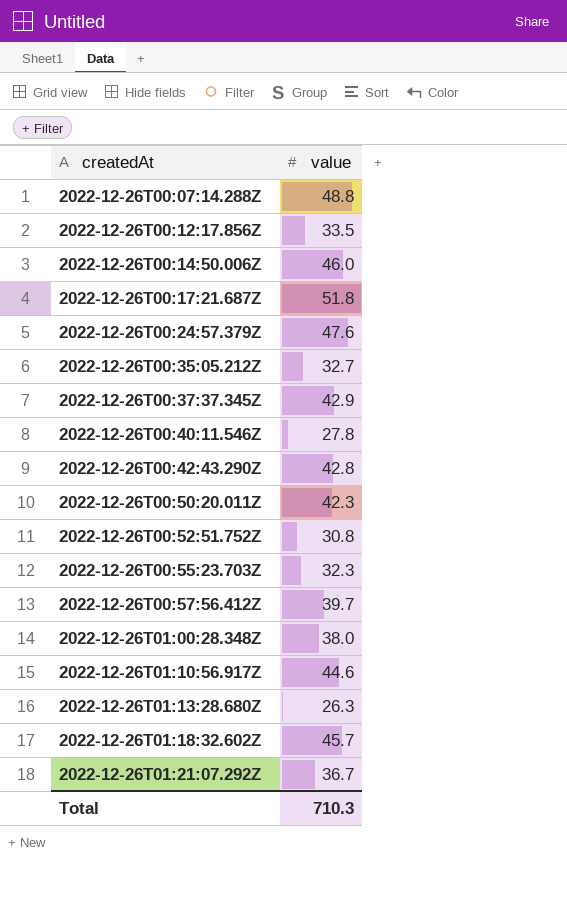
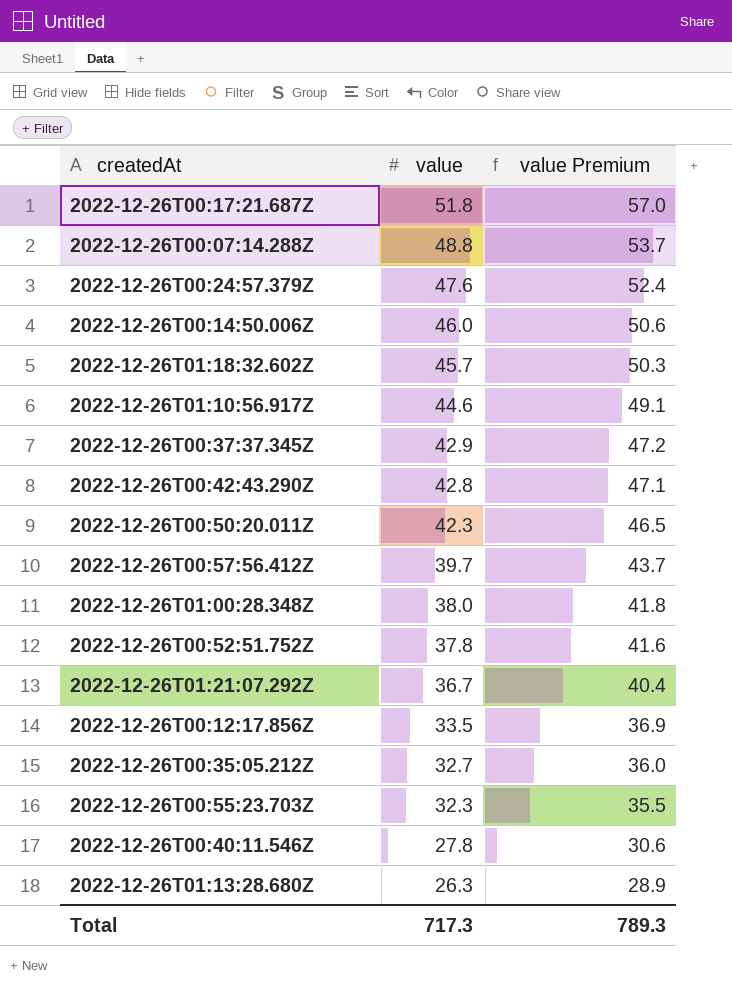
row order: createdAt ascending -> value descending
column value Premium | formula: none -> [value] * 1.1
2022-12-26T00:52:51.752Z | value: 30.8 -> 37.8
Total | value: 710.3 -> 717.3

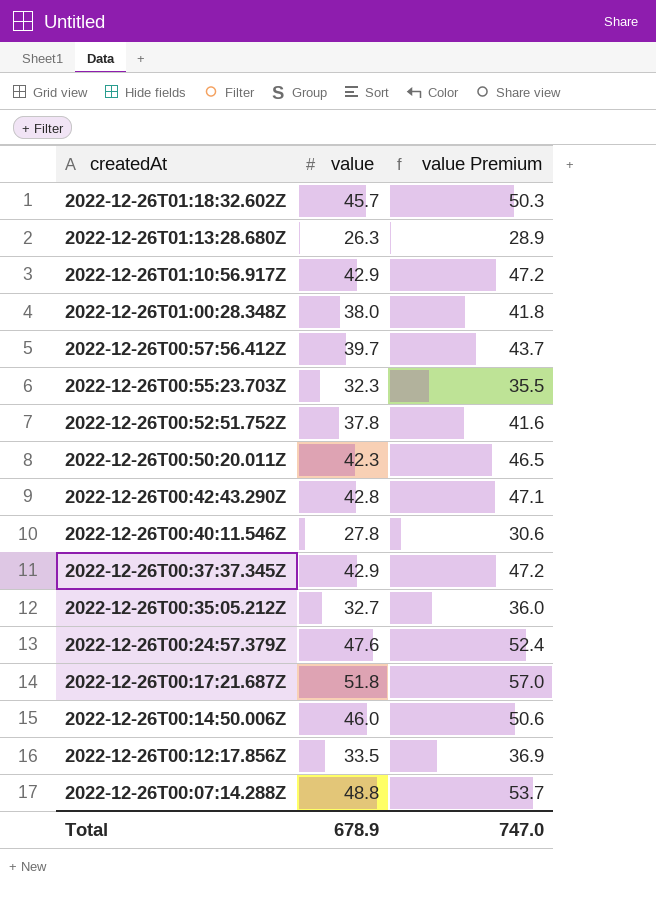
row order: value descending -> createdAt descending
row 2022-12-26T01:21:07.292Z: 36.7 | 40.4 -> none
2022-12-26T01:10:56.917Z | value: 44.6 -> 42.9
2022-12-26T01:10:56.917Z | value Premium: 49.1 -> 47.2
Total | value: 717.3 -> 678.9
Total | value Premium: 789.3 -> 747.0

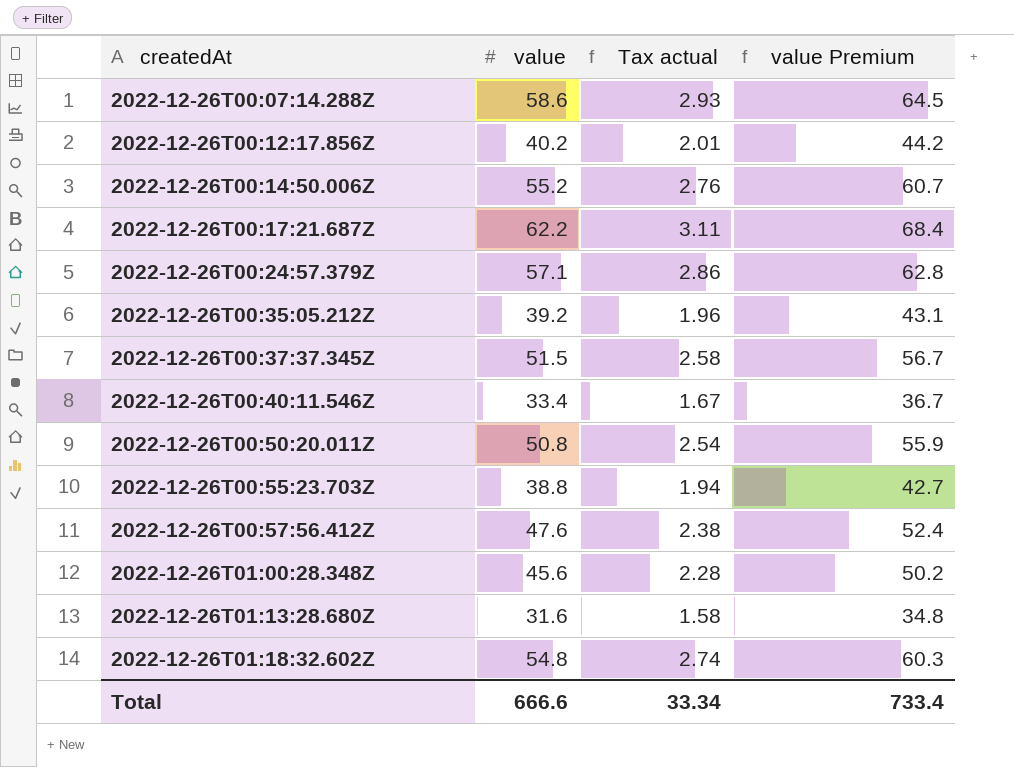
row order: createdAt descending -> createdAt ascending
column Tax actual | formula: none -> [value] * 0.05
row 2022-12-26T01:10:56.917Z: 42.9 | 47.2 -> none
row 2022-12-26T00:52:51.752Z: 37.8 | 41.6 -> none
row 2022-12-26T00:42:43.290Z: 42.8 | 47.1 -> none
2022-12-26T00:07:14.288Z | value: 48.8 -> 58.6
2022-12-26T00:07:14.288Z | value Premium: 53.7 -> 64.5
2022-12-26T00:12:17.856Z | value: 33.5 -> 40.2
2022-12-26T00:12:17.856Z | value Premium: 36.9 -> 44.2
2022-12-26T00:14:50.006Z | value: 46.0 -> 55.2
2022-12-26T00:14:50.006Z | value Premium: 50.6 -> 60.7
2022-12-26T00:17:21.687Z | value: 51.8 -> 62.2
2022-12-26T00:17:21.687Z | value Premium: 57.0 -> 68.4
2022-12-26T00:24:57.379Z | value: 47.6 -> 57.1
2022-12-26T00:24:57.379Z | value Premium: 52.4 -> 62.8
2022-12-26T00:35:05.212Z | value: 32.7 -> 39.2
2022-12-26T00:35:05.212Z | value Premium: 36.0 -> 43.1
2022-12-26T00:37:37.345Z | value: 42.9 -> 51.5
2022-12-26T00:37:37.345Z | value Premium: 47.2 -> 56.7
2022-12-26T00:40:11.546Z | value: 27.8 -> 33.4
2022-12-26T00:40:11.546Z | value Premium: 30.6 -> 36.7
2022-12-26T00:50:20.011Z | value: 42.3 -> 50.8
2022-12-26T00:50:20.011Z | value Premium: 46.5 -> 55.9
2022-12-26T00:55:23.703Z | value: 32.3 -> 38.8
2022-12-26T00:55:23.703Z | value Premium: 35.5 -> 42.7
2022-12-26T00:57:56.412Z | value: 39.7 -> 47.6
2022-12-26T00:57:56.412Z | value Premium: 43.7 -> 52.4
2022-12-26T01:00:28.348Z | value: 38.0 -> 45.6
2022-12-26T01:00:28.348Z | value Premium: 41.8 -> 50.2
2022-12-26T01:13:28.680Z | value: 26.3 -> 31.6
2022-12-26T01:13:28.680Z | value Premium: 28.9 -> 34.8
2022-12-26T01:18:32.602Z | value: 45.7 -> 54.8
2022-12-26T01:18:32.602Z | value Premium: 50.3 -> 60.3
Total | value: 678.9 -> 666.6
Total | value Premium: 747.0 -> 733.4

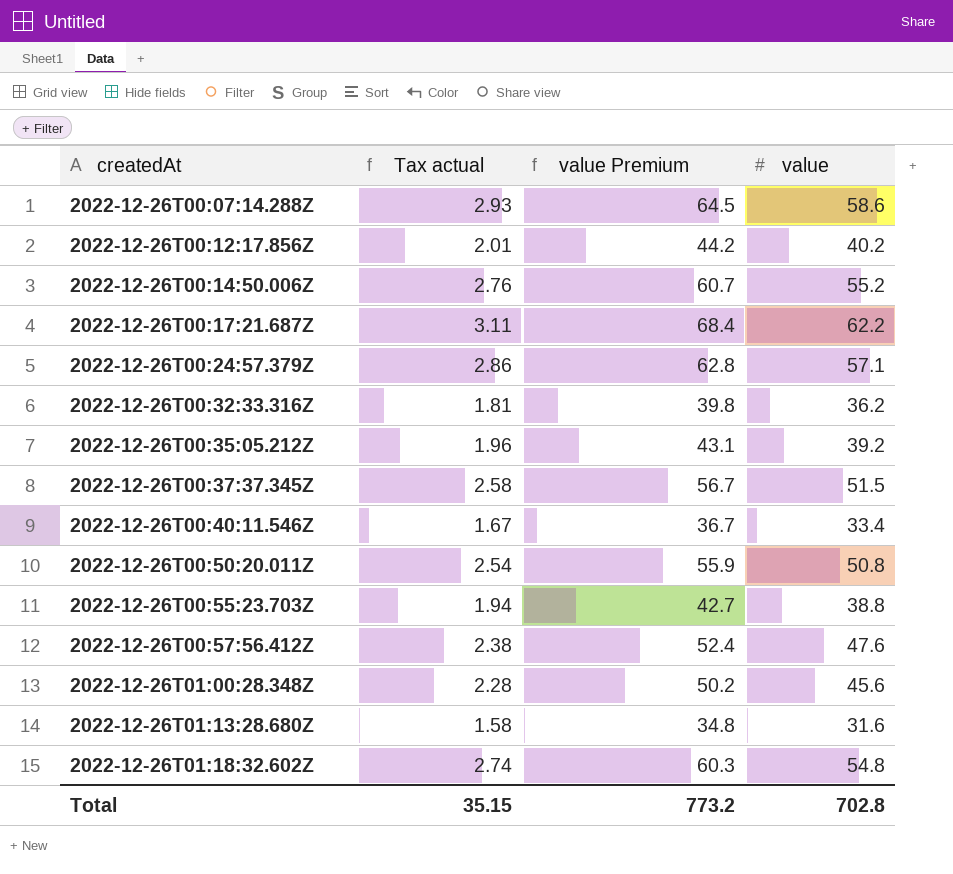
column value | position: 2 -> 4
row 2022-12-26T00:32:33.316Z: none -> 1.81 | 39.8 | 36.2
Total | Tax actual: 33.34 -> 35.15
Total | value Premium: 733.4 -> 773.2
Total | value: 666.6 -> 702.8

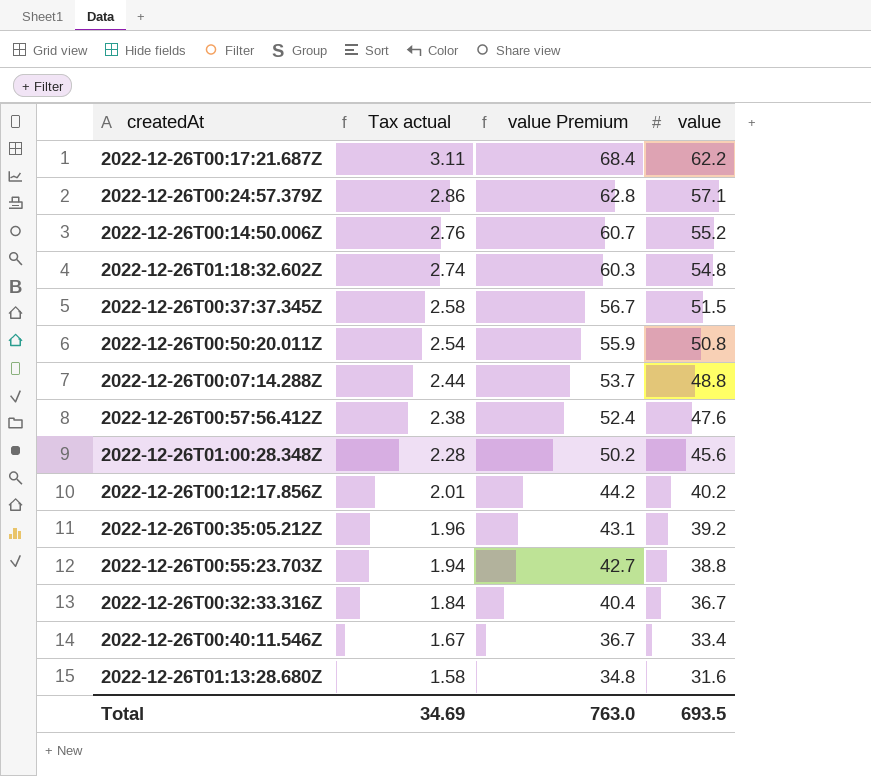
row order: createdAt ascending -> Tax actual descending
2022-12-26T00:07:14.288Z | Tax actual: 2.93 -> 2.44
2022-12-26T00:07:14.288Z | value Premium: 64.5 -> 53.7
2022-12-26T00:07:14.288Z | value: 58.6 -> 48.8
2022-12-26T00:32:33.316Z | Tax actual: 1.81 -> 1.84
2022-12-26T00:32:33.316Z | value Premium: 39.8 -> 40.4
2022-12-26T00:32:33.316Z | value: 36.2 -> 36.7
Total | Tax actual: 35.15 -> 34.69
Total | value Premium: 773.2 -> 763.0
Total | value: 702.8 -> 693.5

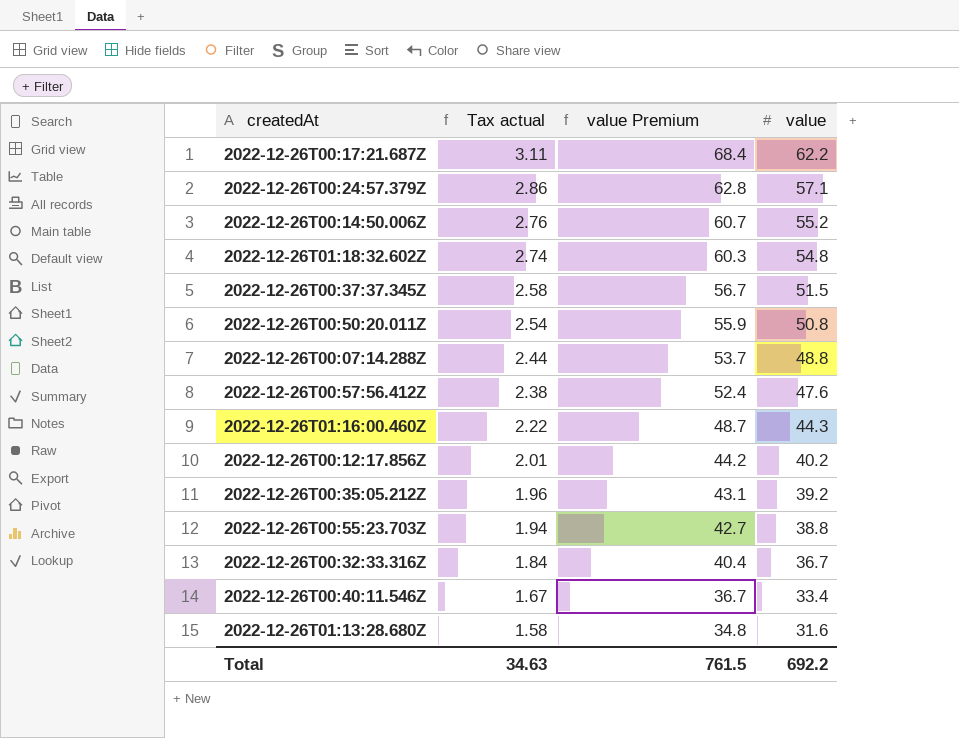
row 2022-12-26T01:00:28.348Z: 2.28 | 50.2 | 45.6 -> none
row 2022-12-26T01:16:00.460Z: none -> 2.22 | 48.7 | 44.3
Total | Tax actual: 34.69 -> 34.63
Total | value Premium: 763.0 -> 761.5
Total | value: 693.5 -> 692.2

